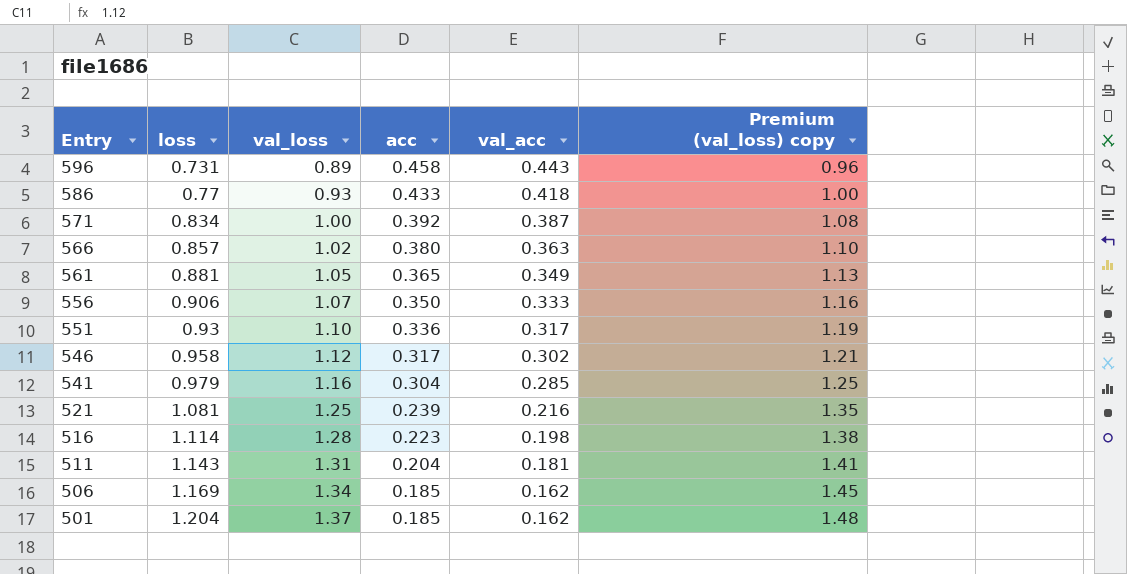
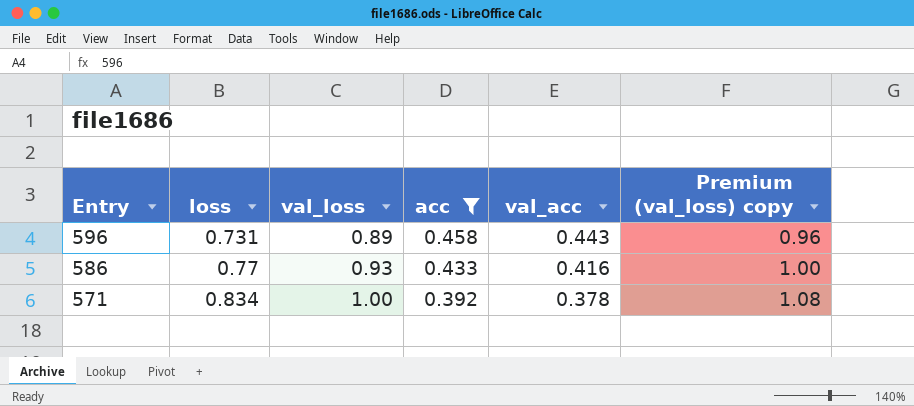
filter: none -> acc >= 0.392
586 | val_acc: 0.418 -> 0.416
571 | val_acc: 0.387 -> 0.378

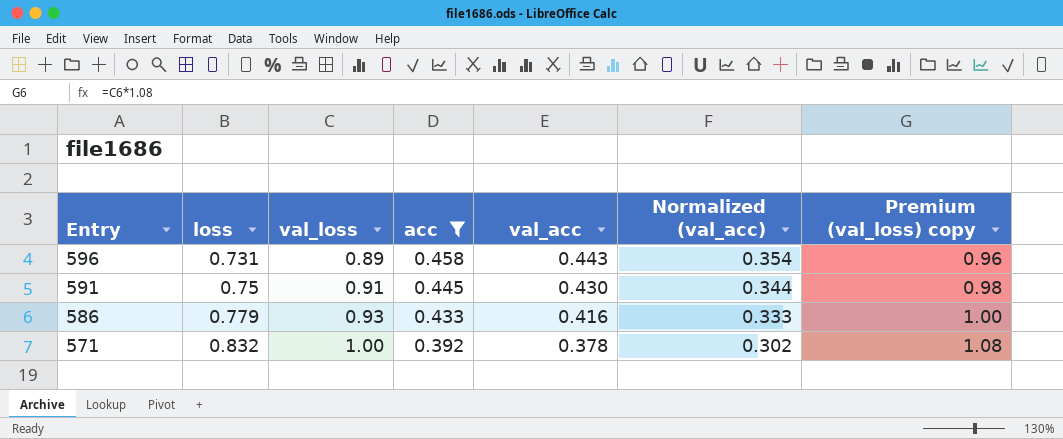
column Normalized (val_acc) | formula: none -> [val_acc] * 0.8
row 591: none -> 0.75 | 0.91 | 0.445 | 0.430 | 0.344 | 0.98
586 | loss: 0.77 -> 0.779
571 | loss: 0.834 -> 0.832

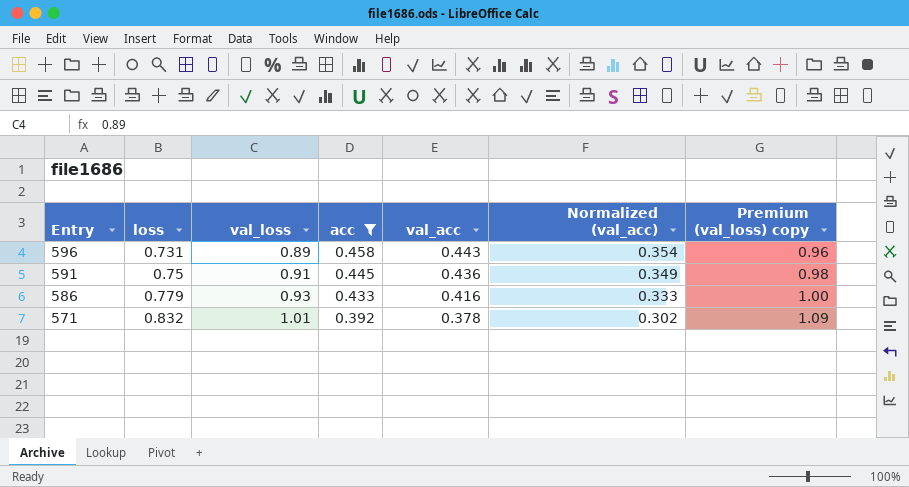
591 | val_acc: 0.430 -> 0.436
591 | Normalized (val_acc): 0.344 -> 0.349
571 | val_loss: 1.00 -> 1.01
571 | Premium (val_loss) copy: 1.08 -> 1.09

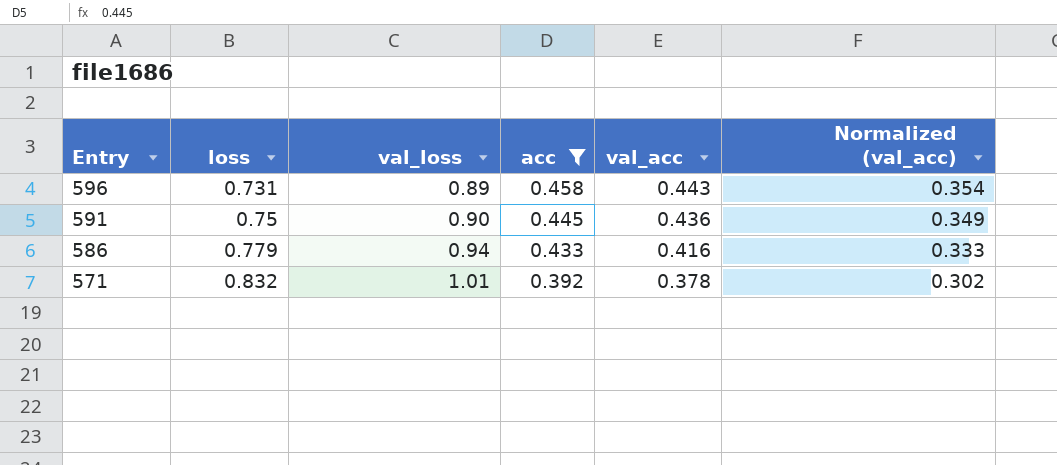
column Premium (val_loss) copy | formula: [val_loss] * 1.08 -> none
591 | val_loss: 0.91 -> 0.90
586 | val_loss: 0.93 -> 0.94

